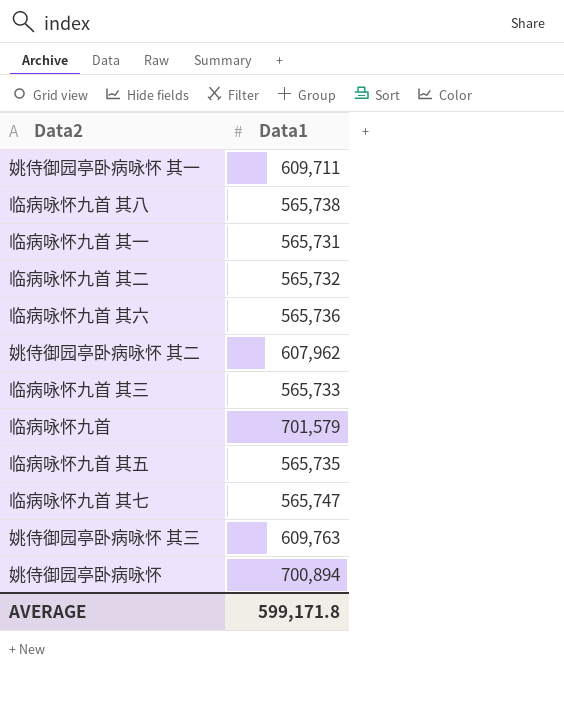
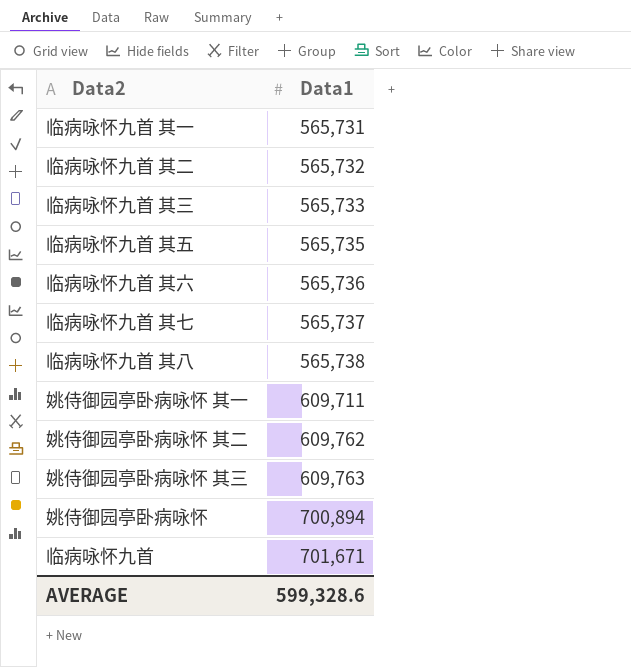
row order: none -> Data1 ascending
临病咏怀九首 其七 | Data1: 565,747 -> 565,737
姚侍御园亭卧病咏怀 其二 | Data1: 607,962 -> 609,762
临病咏怀九首 | Data1: 701,579 -> 701,671
AVERAGE | Data1: 599,171.8 -> 599,328.6

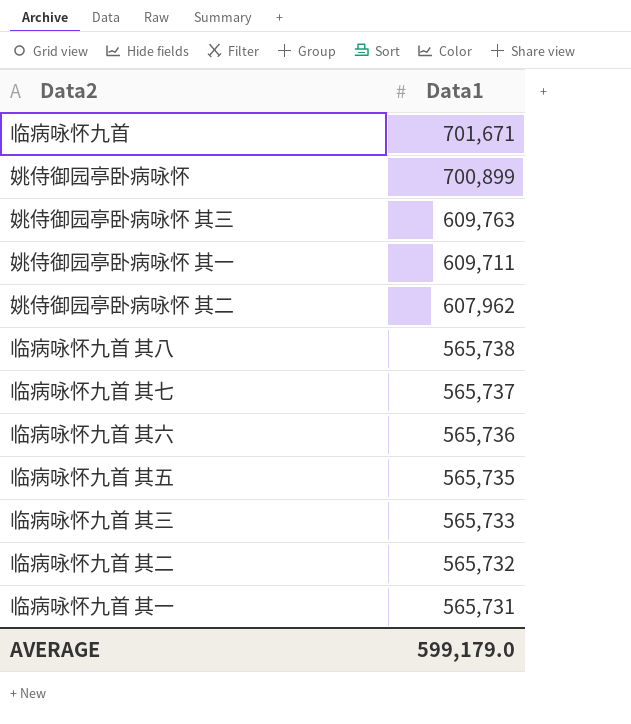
row order: Data1 ascending -> Data1 descending
姚侍御园亭卧病咏怀 | Data1: 700,894 -> 700,899
姚侍御园亭卧病咏怀 其二 | Data1: 609,762 -> 607,962
AVERAGE | Data1: 599,328.6 -> 599,179.0

